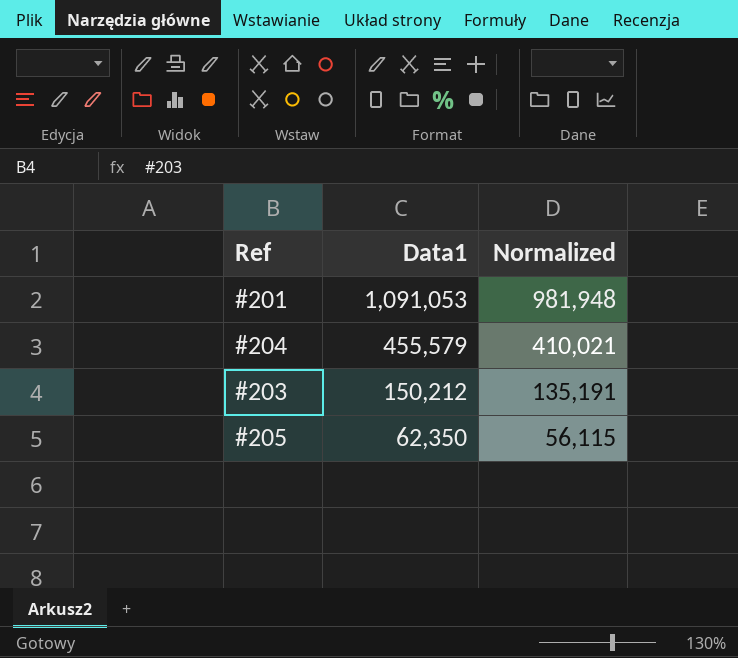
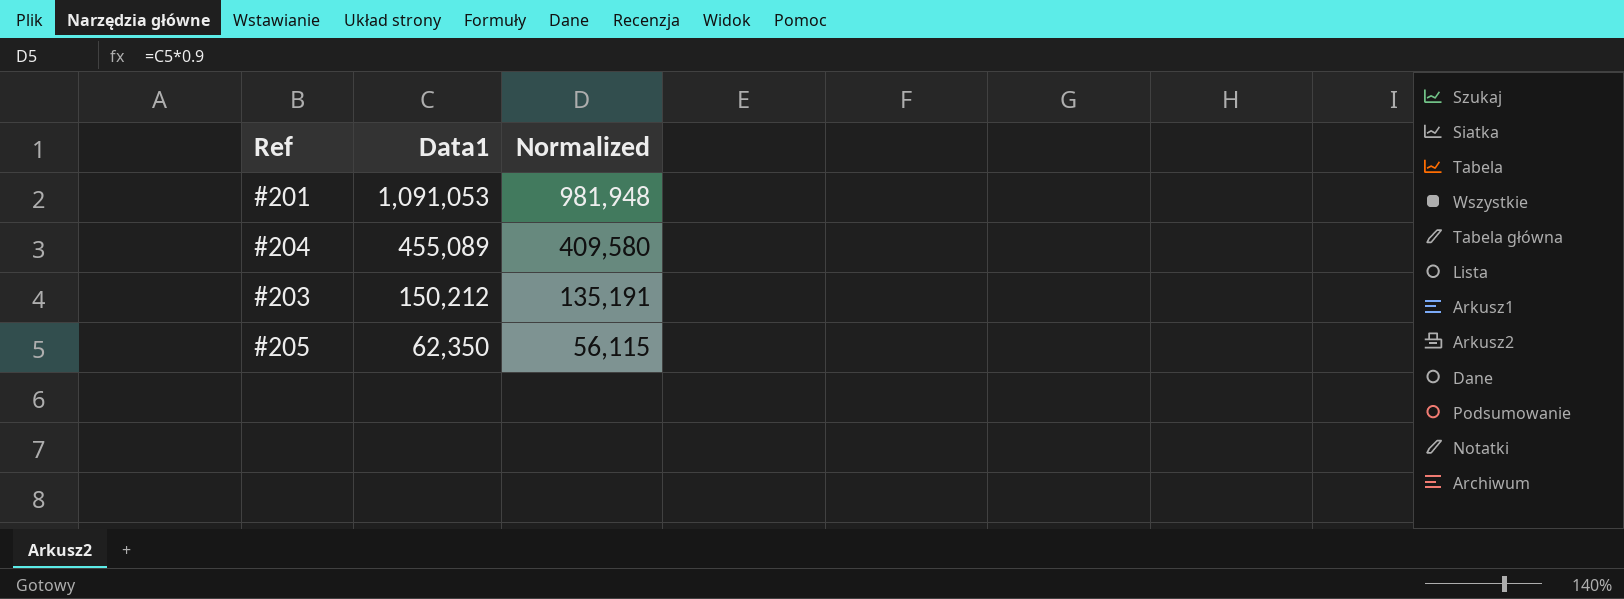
#204 | Data1: 455,579 -> 455,089
#204 | Normalized: 410,021 -> 409,580

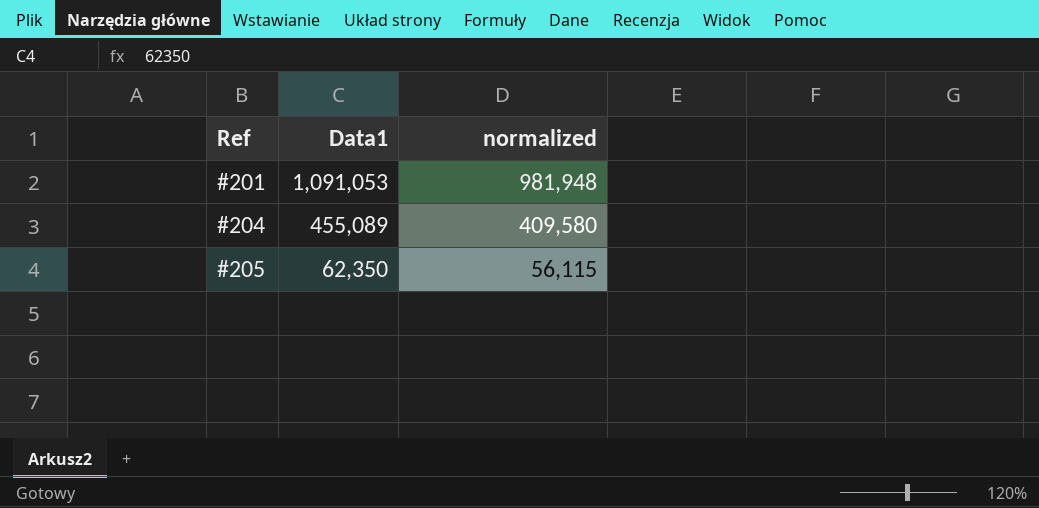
column name: Normalized -> normalized
row #203: 150,212 | 135,191 -> none

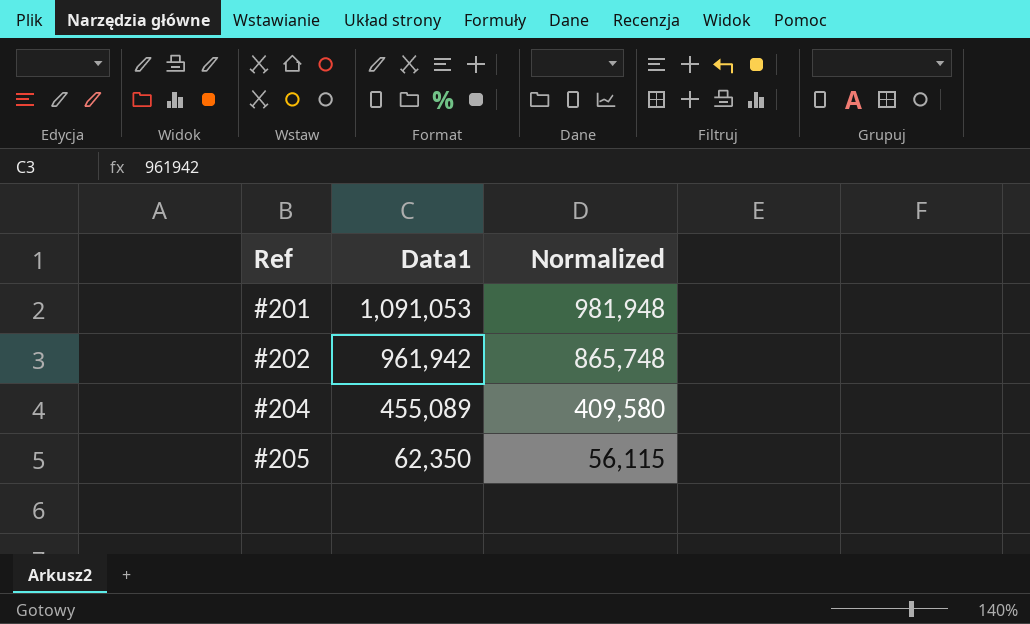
column name: normalized -> Normalized
row #202: none -> 961,942 | 865,748

